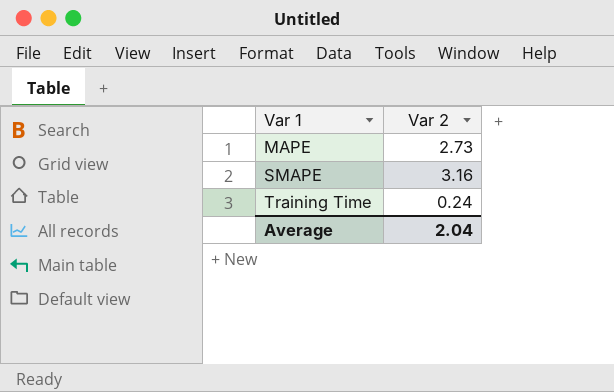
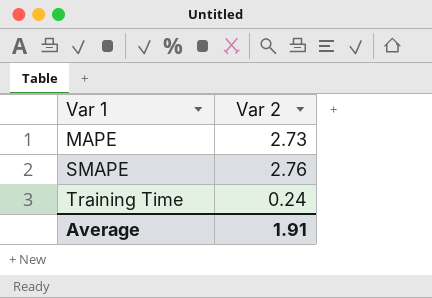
SMAPE | Var 2: 3.16 -> 2.76
Average | Var 2: 2.04 -> 1.91

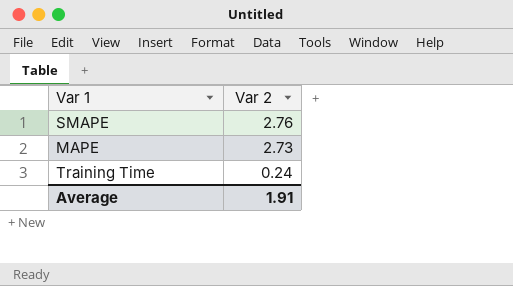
row order: Var 1 ascending -> Var 2 descending

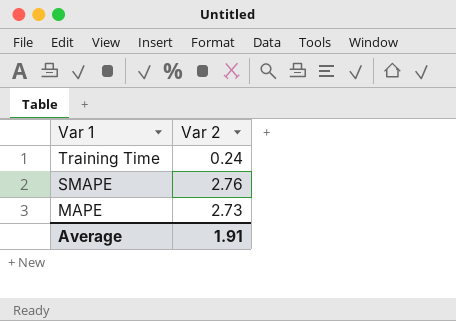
row order: Var 2 descending -> Var 1 descending

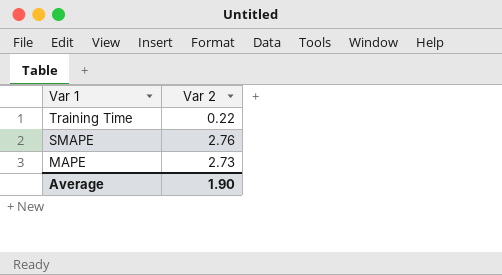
Training Time | Var 2: 0.24 -> 0.22
Average | Var 2: 1.91 -> 1.90

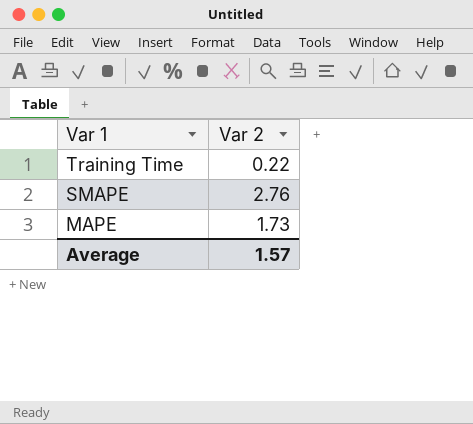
MAPE | Var 2: 2.73 -> 1.73
Average | Var 2: 1.90 -> 1.57

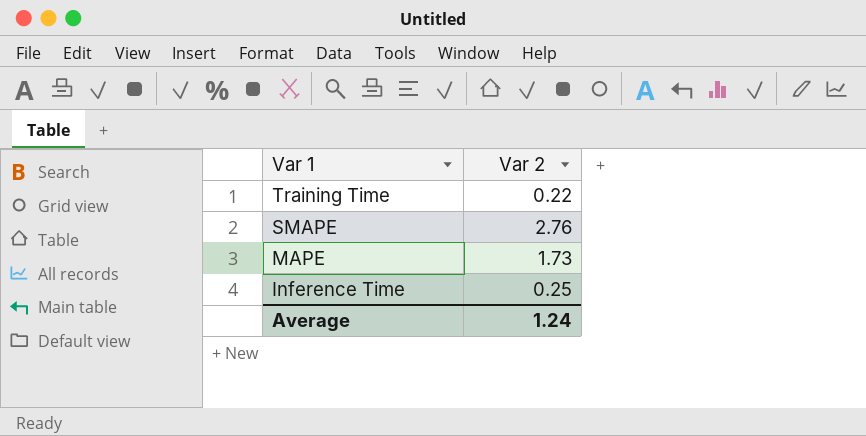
row Inference Time: none -> 0.25
Average | Var 2: 1.57 -> 1.24

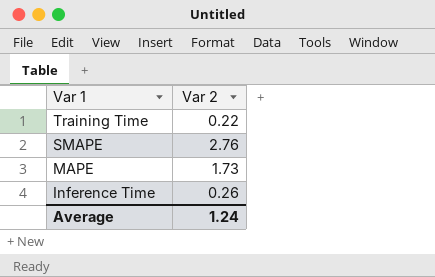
Inference Time | Var 2: 0.25 -> 0.26

